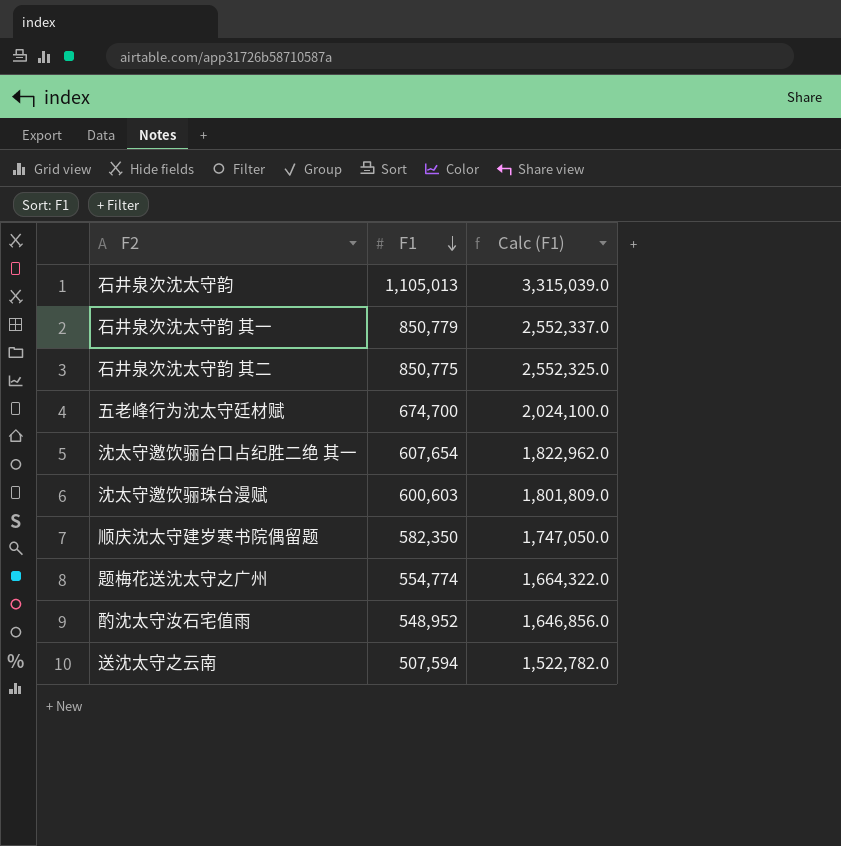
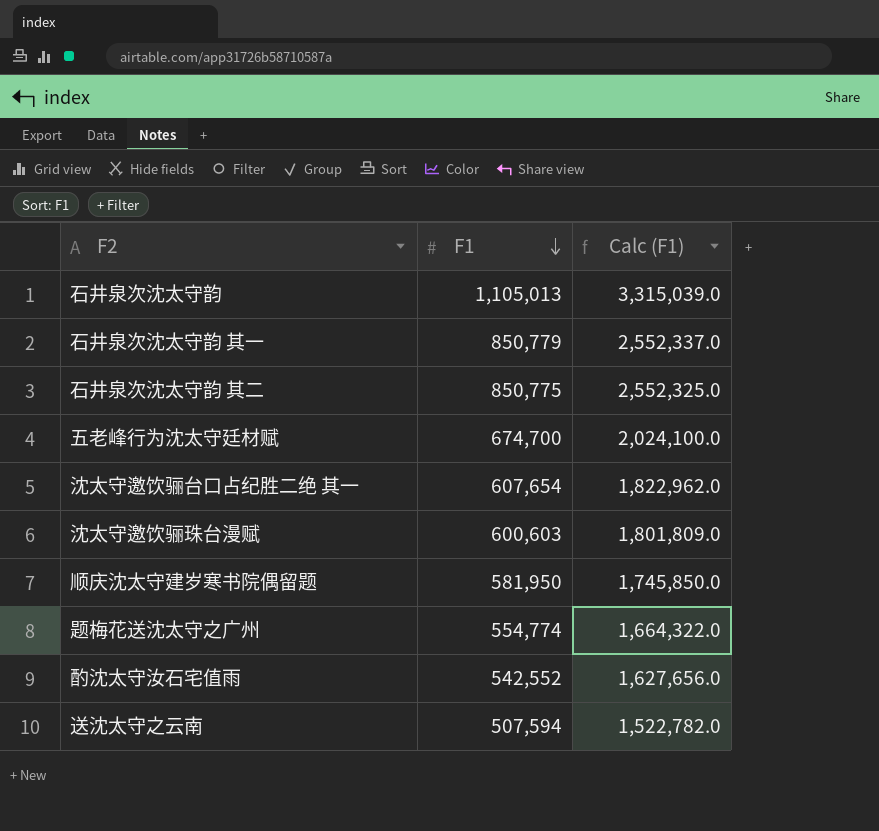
顺庆沈太守建岁寒书院偶留题 | F1: 582,350 -> 581,950
顺庆沈太守建岁寒书院偶留题 | Calc (F1): 1,747,050.0 -> 1,745,850.0
酌沈太守汝石宅值雨 | F1: 548,952 -> 542,552
酌沈太守汝石宅值雨 | Calc (F1): 1,646,856.0 -> 1,627,656.0

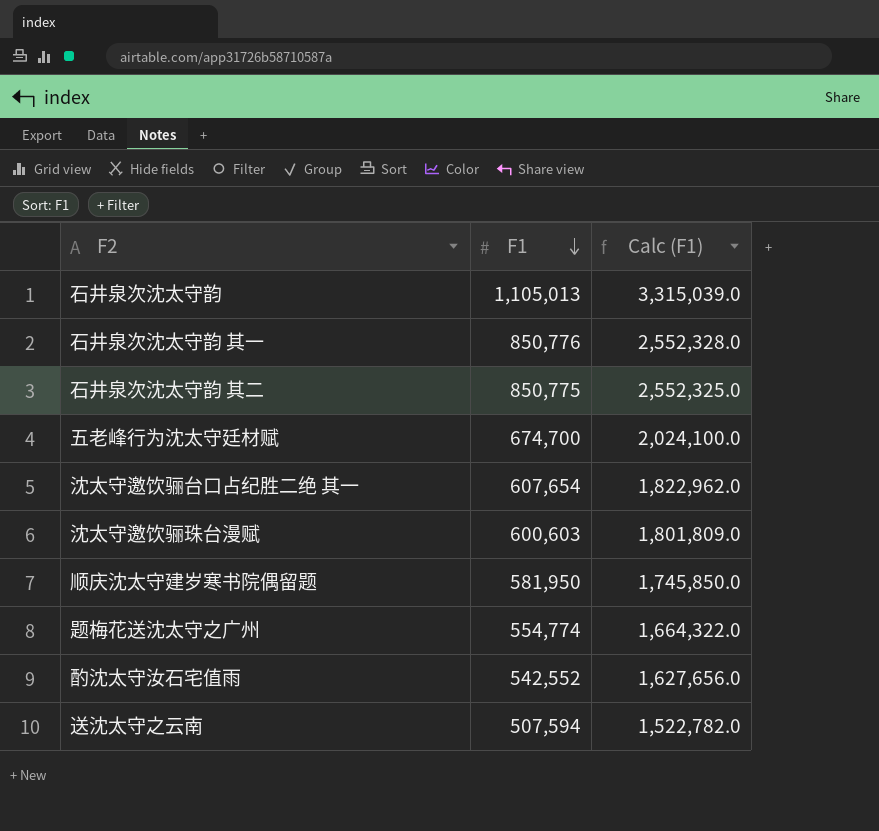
石井泉次沈太守韵 其一 | F1: 850,779 -> 850,776
石井泉次沈太守韵 其一 | Calc (F1): 2,552,337.0 -> 2,552,328.0

